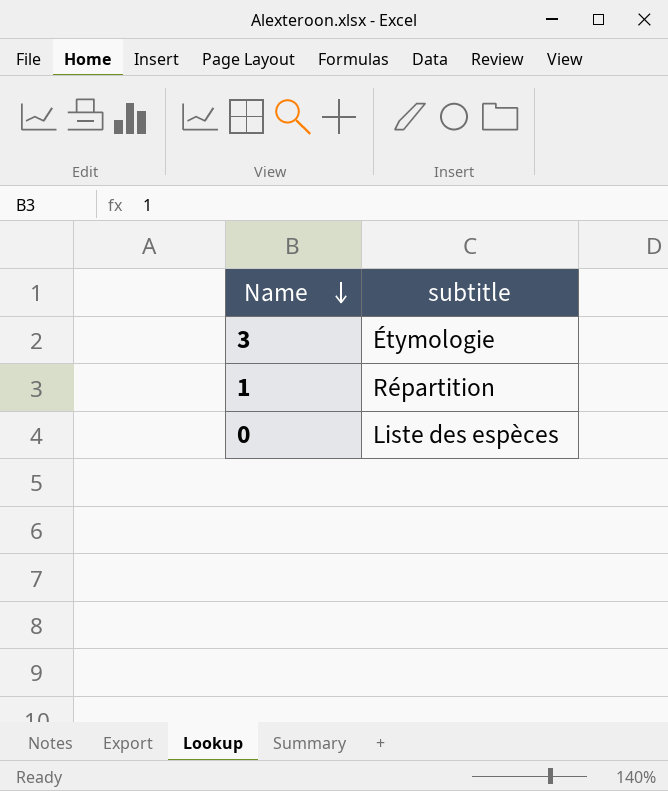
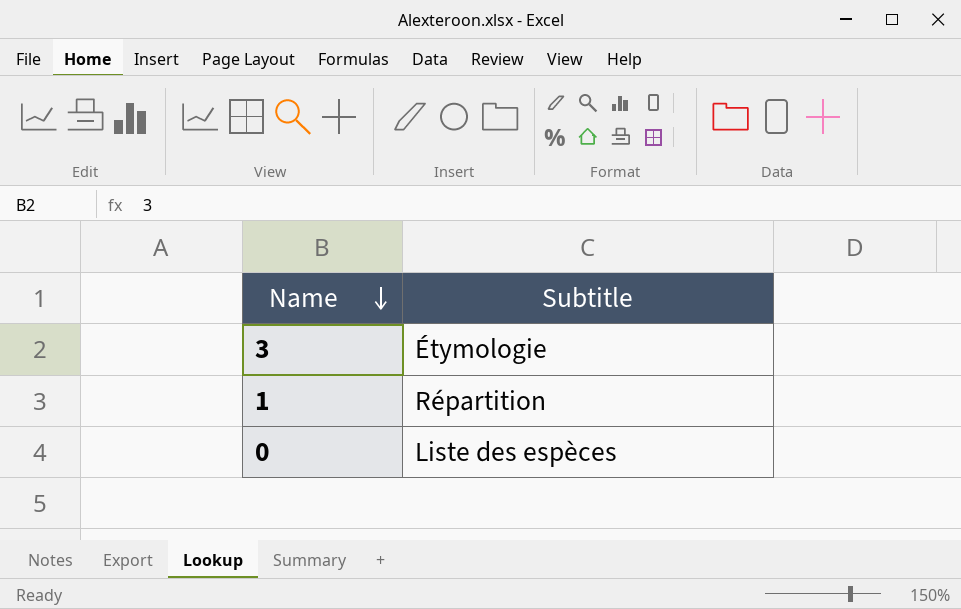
column name: subtitle -> Subtitle

